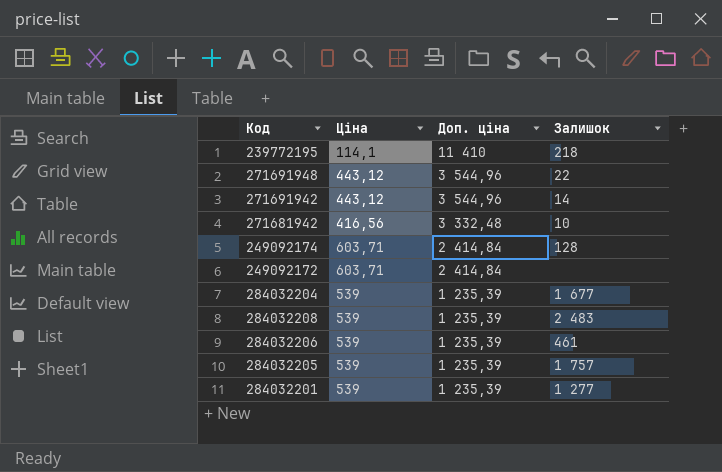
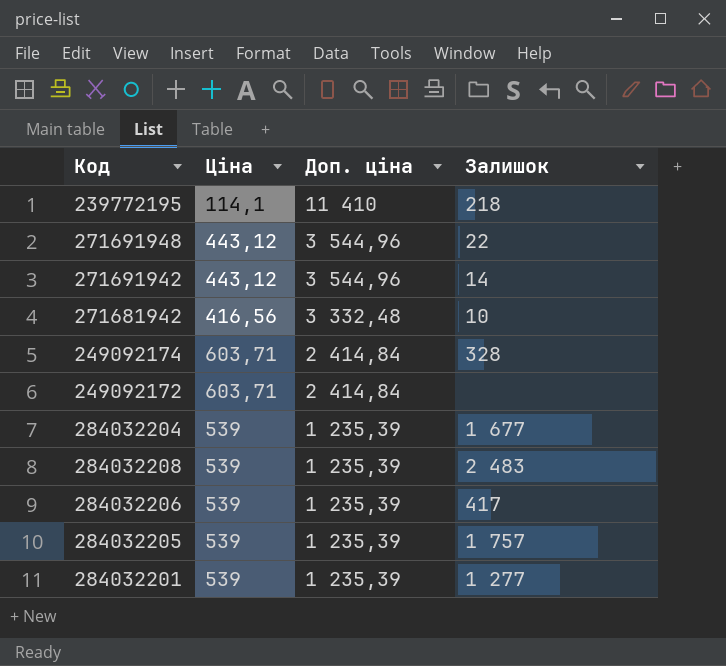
249092174 | Залишок: 128 -> 328
284032206 | Залишок: 461 -> 417

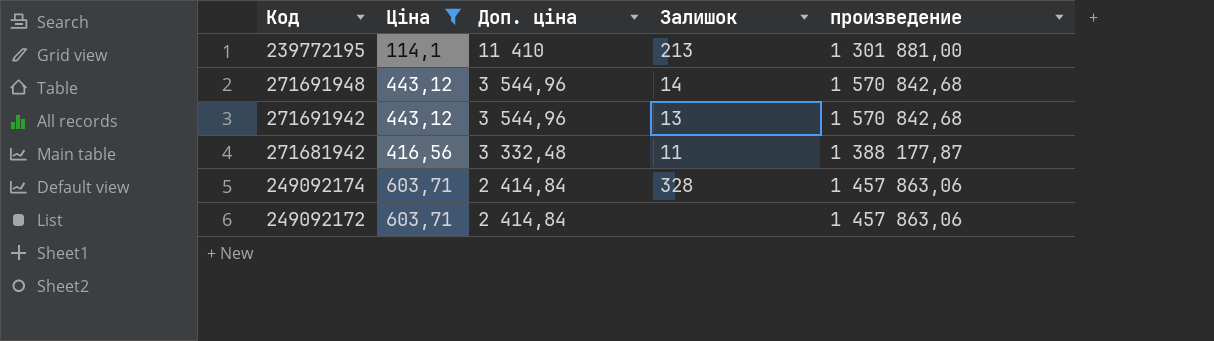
filter: none -> Ціна != 539
column произведение | formula: none -> [Ціна] * [Доп. ціна]
239772195 | Залишок: 218 -> 213
271691948 | Залишок: 22 -> 14
271691942 | Залишок: 14 -> 13
271681942 | Залишок: 10 -> 11

